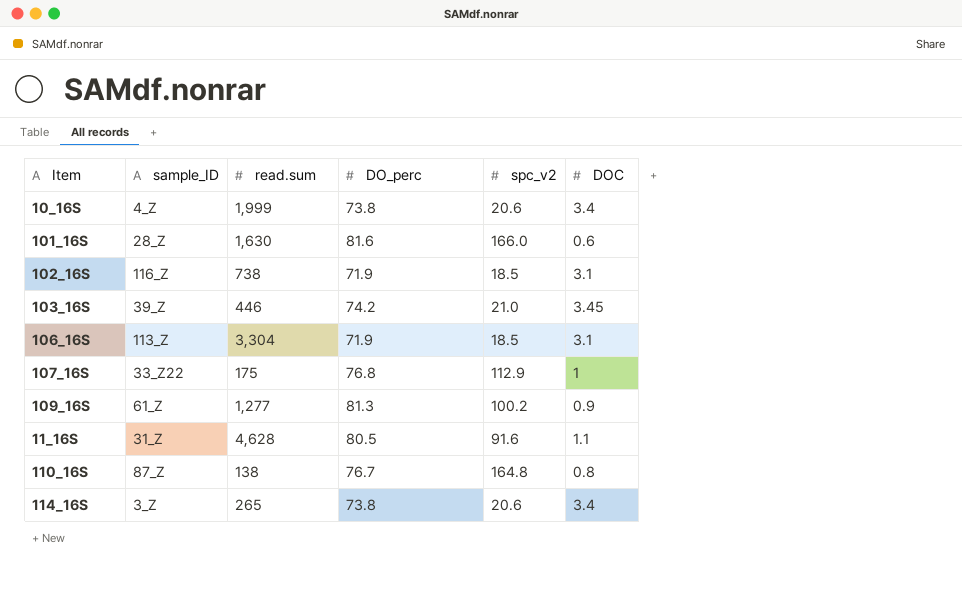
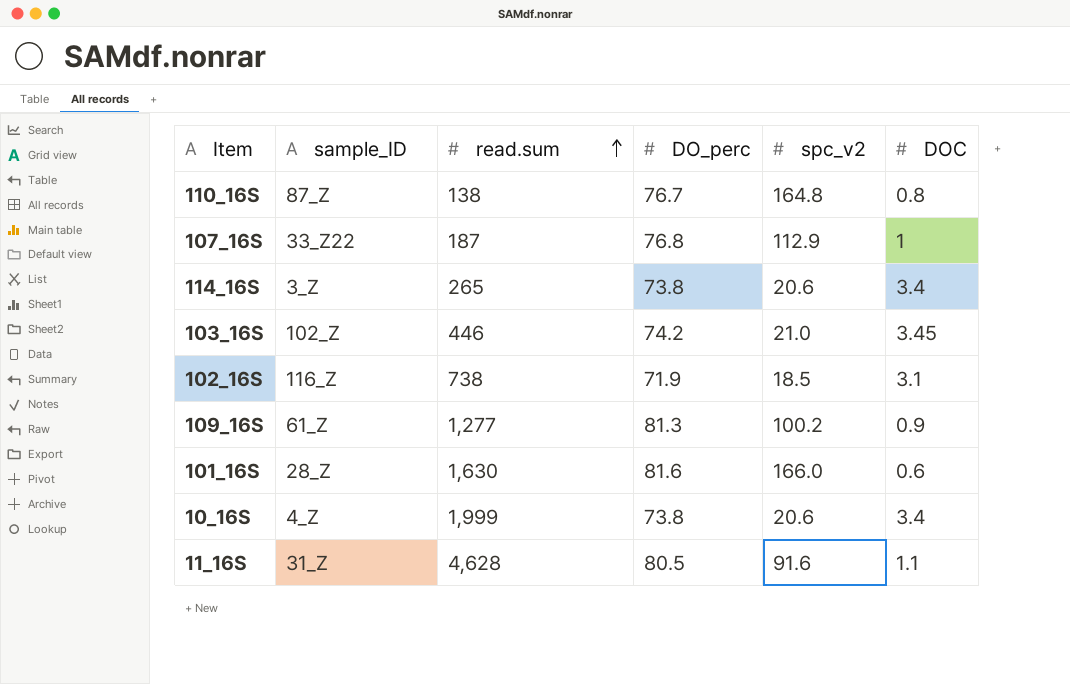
row order: none -> read.sum ascending
row 106_16S: 113_Z | 3,304 | 71.9 | 18.5 | 3.1 -> none
107_16S | read.sum: 175 -> 187
103_16S | sample_ID: 39_Z -> 102_Z

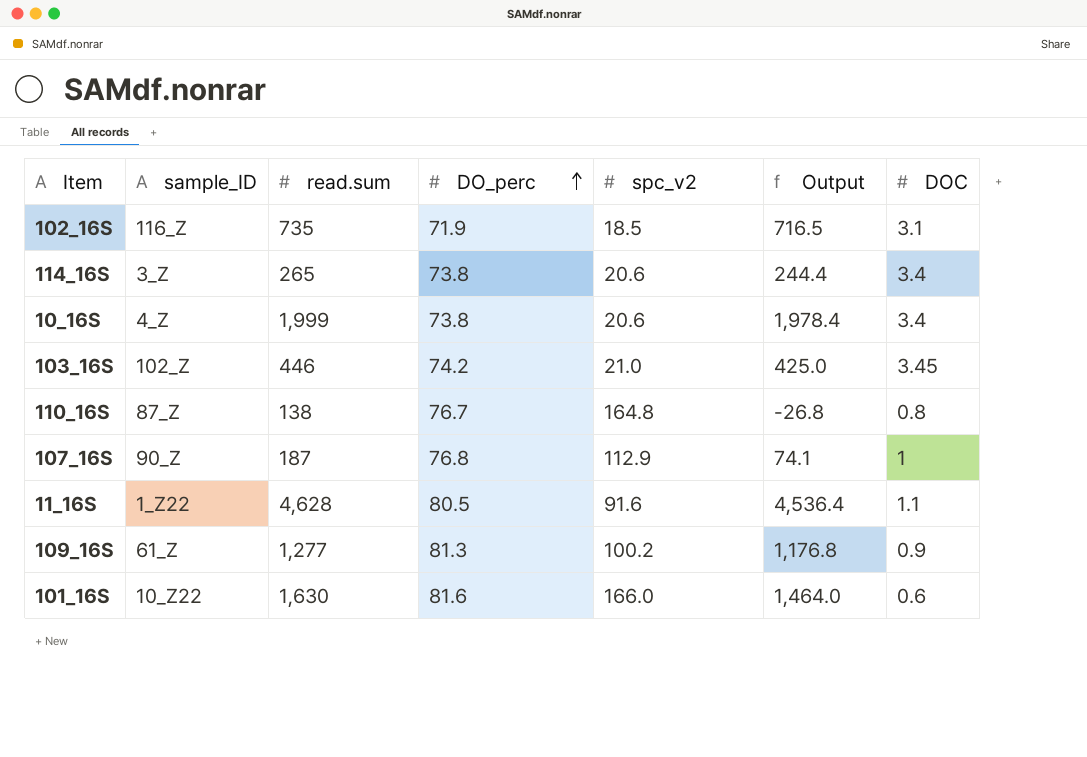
row order: read.sum ascending -> DO_perc ascending
column Output | formula: none -> [read.sum] - [spc_v2]
102_16S | read.sum: 738 -> 735
107_16S | sample_ID: 33_Z22 -> 90_Z
11_16S | sample_ID: 31_Z -> 1_Z22
101_16S | sample_ID: 28_Z -> 10_Z22

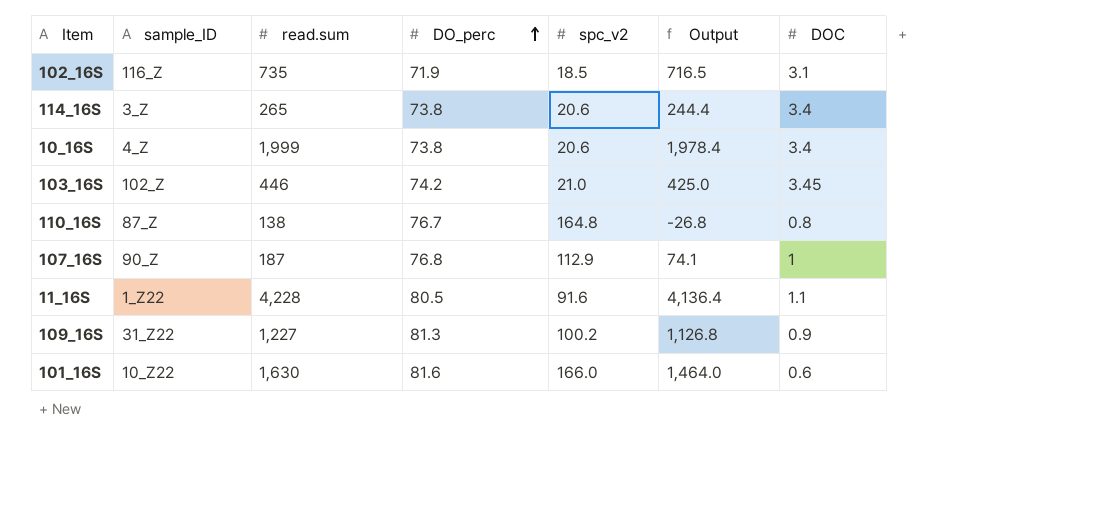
11_16S | read.sum: 4,628 -> 4,228
11_16S | Output: 4,536.4 -> 4,136.4
109_16S | sample_ID: 61_Z -> 31_Z22
109_16S | read.sum: 1,277 -> 1,227
109_16S | Output: 1,176.8 -> 1,126.8

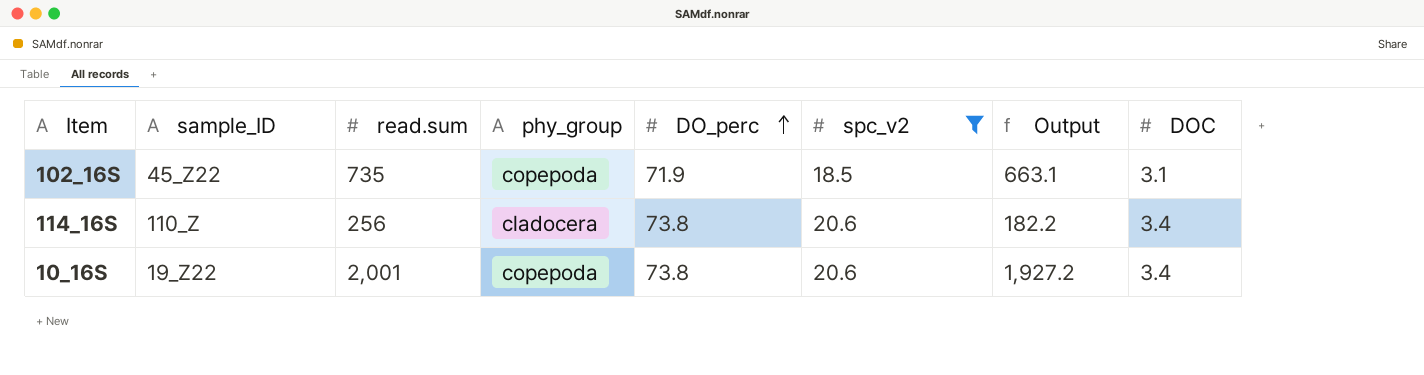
filter: none -> spc_v2 <= 20.6
column phy_group | position: none -> 4
column Output | formula: [read.sum] - [spc_v2] -> [read.sum] - [DO_perc]
102_16S | sample_ID: 116_Z -> 45_Z22
114_16S | sample_ID: 3_Z -> 110_Z
114_16S | read.sum: 265 -> 256
10_16S | sample_ID: 4_Z -> 19_Z22
10_16S | read.sum: 1,999 -> 2,001

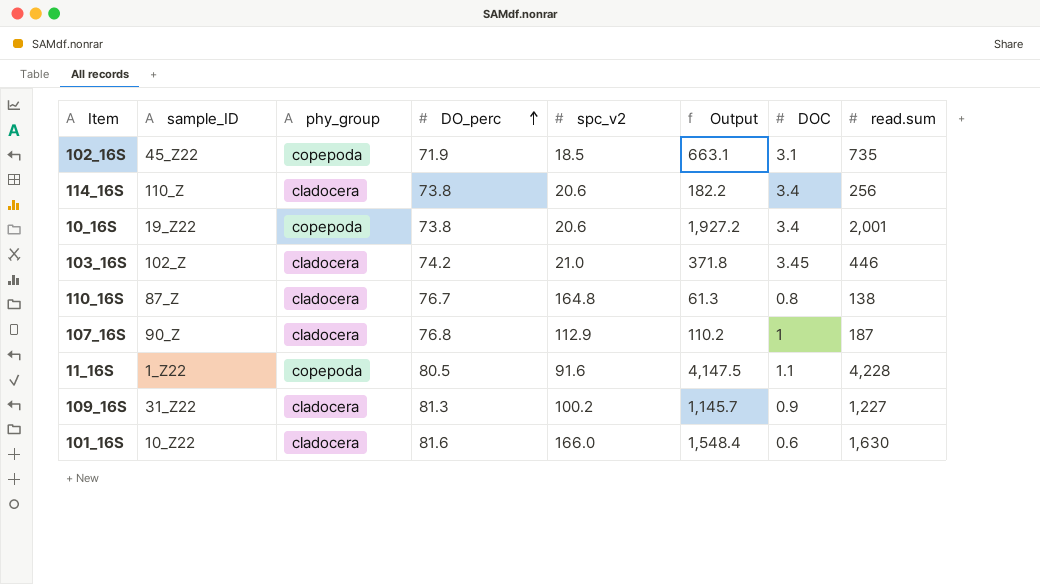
filter: spc_v2 <= 20.6 -> none
column read.sum | position: 3 -> 8

